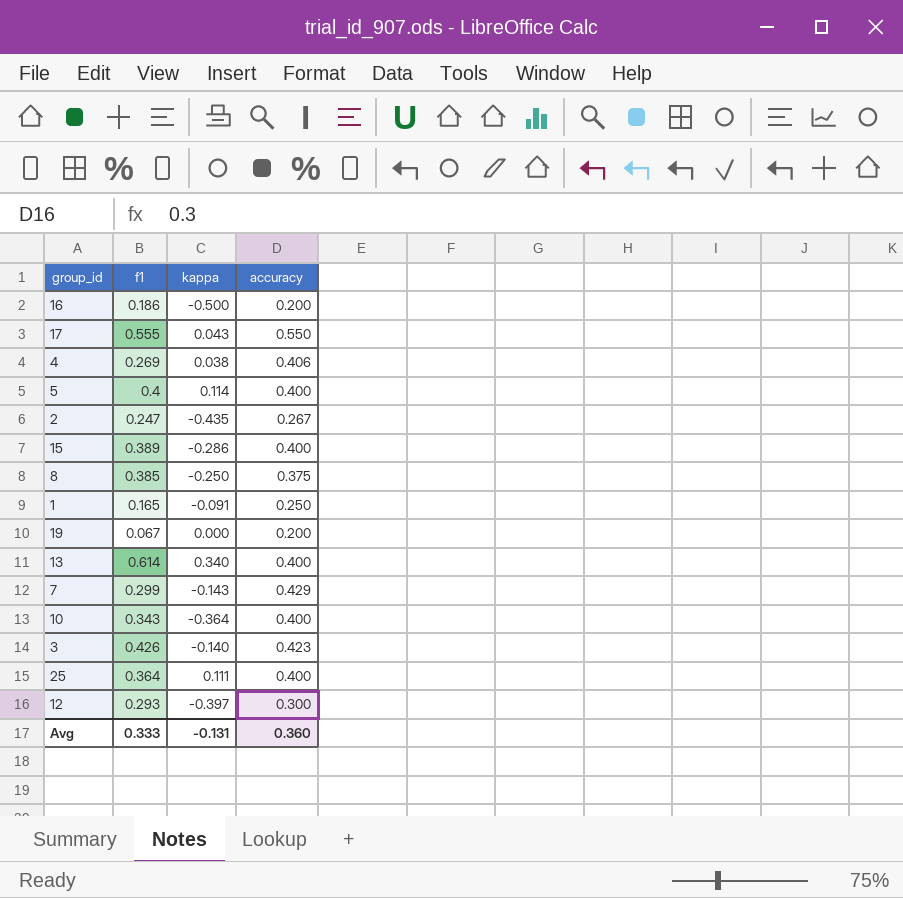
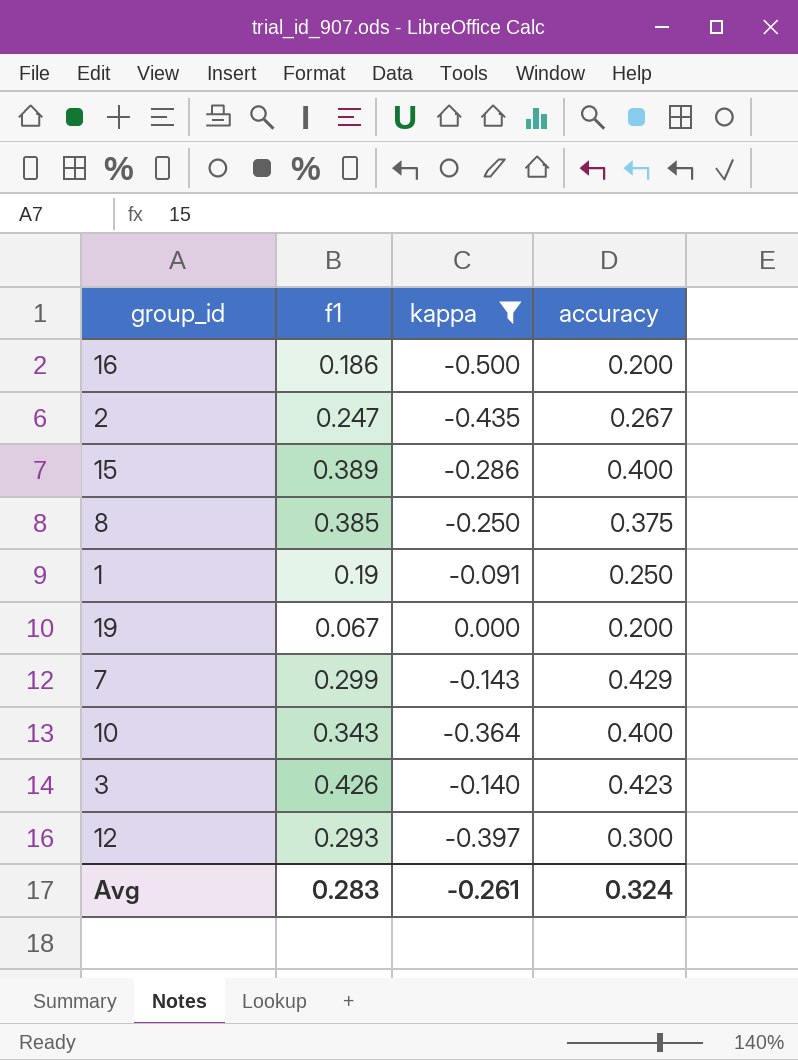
filter: none -> kappa <= 0.000
1 | f1: 0.165 -> 0.19
Avg | f1: 0.333 -> 0.283
Avg | kappa: -0.131 -> -0.261
Avg | accuracy: 0.360 -> 0.324

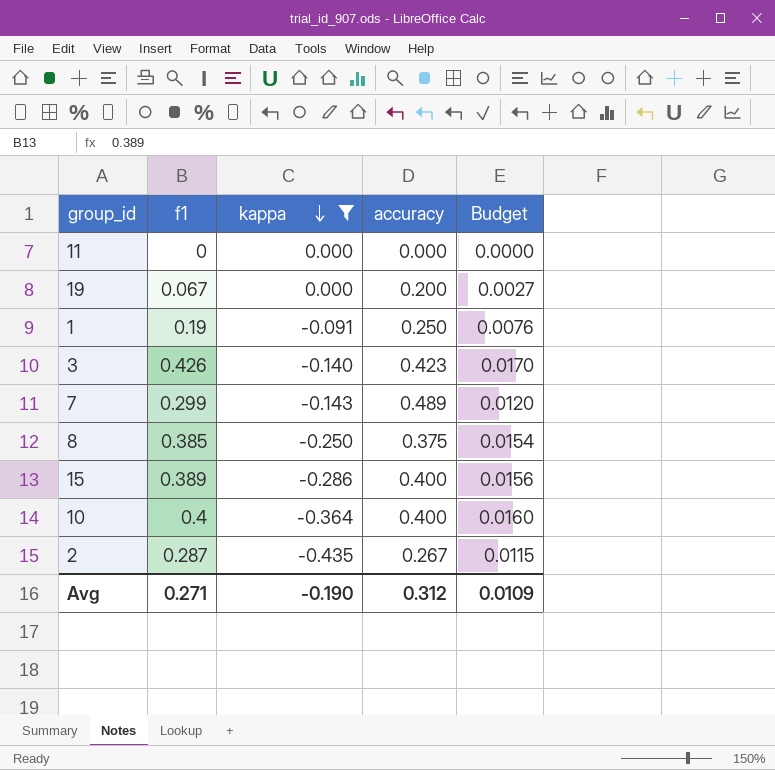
row order: none -> kappa descending
column Budget | formula: none -> [f1] * 0.04
row 16: 0.186 | -0.500 | 0.200 -> none
row 12: 0.293 | -0.397 | 0.300 -> none
row 11: none -> 0 | 0.000 | 0.000 | 0.0000
7 | accuracy: 0.429 -> 0.489
10 | f1: 0.343 -> 0.4
2 | f1: 0.247 -> 0.287
Avg | f1: 0.283 -> 0.271
Avg | kappa: -0.261 -> -0.190
Avg | accuracy: 0.324 -> 0.312

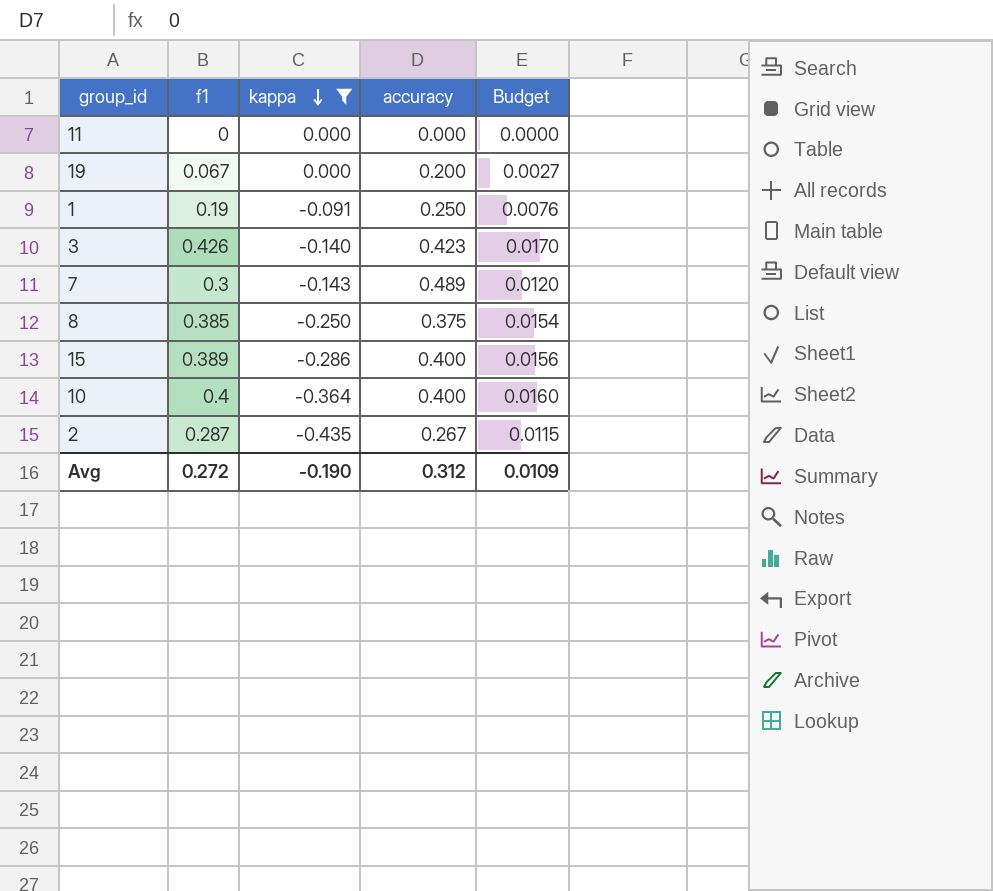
7 | f1: 0.299 -> 0.3
Avg | f1: 0.271 -> 0.272

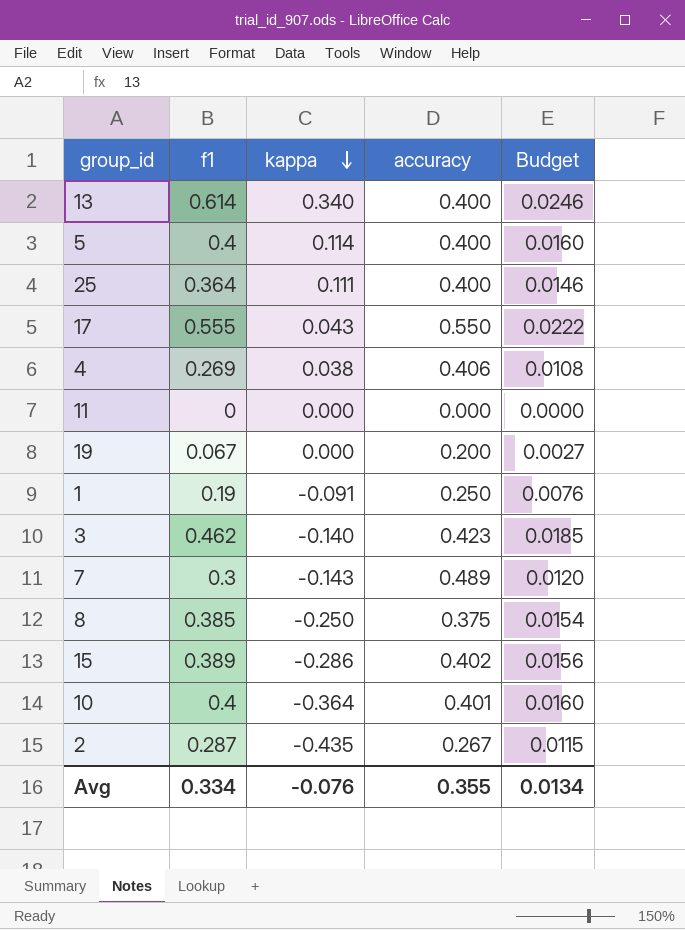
filter: kappa <= 0.000 -> none
3 | f1: 0.426 -> 0.462
3 | Budget: 0.0170 -> 0.0185
15 | accuracy: 0.400 -> 0.402
10 | accuracy: 0.400 -> 0.401
Avg | f1: 0.272 -> 0.334
Avg | kappa: -0.190 -> -0.076
Avg | accuracy: 0.312 -> 0.355
Avg | Budget: 0.0109 -> 0.0134

